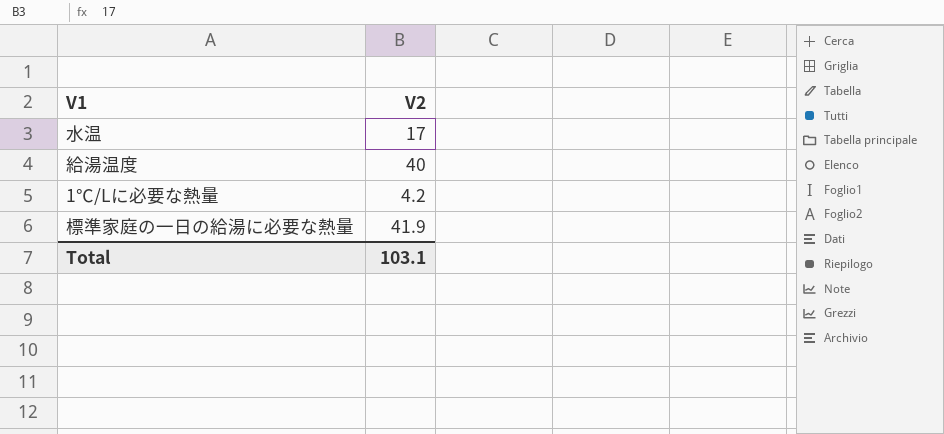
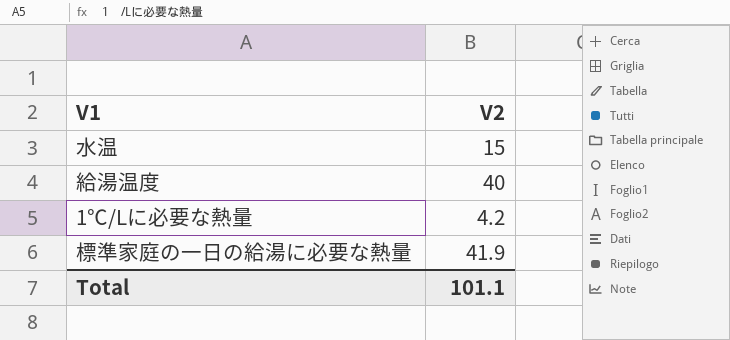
水温 | V2: 17 -> 15
Total | V2: 103.1 -> 101.1

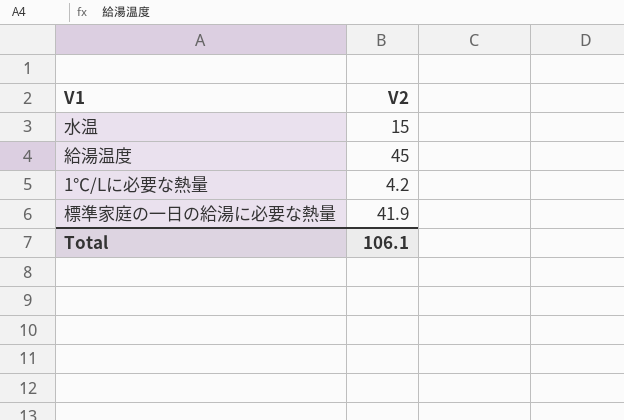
給湯温度 | V2: 40 -> 45
Total | V2: 101.1 -> 106.1

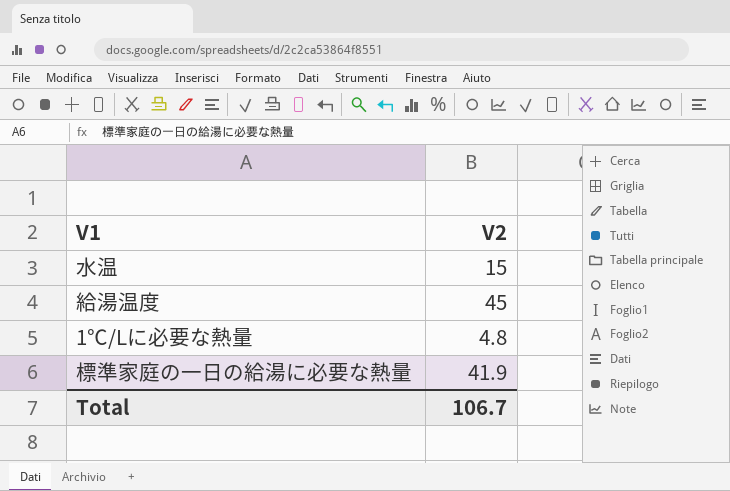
1℃/Lに必要な熱量 | V2: 4.2 -> 4.8
Total | V2: 106.1 -> 106.7

